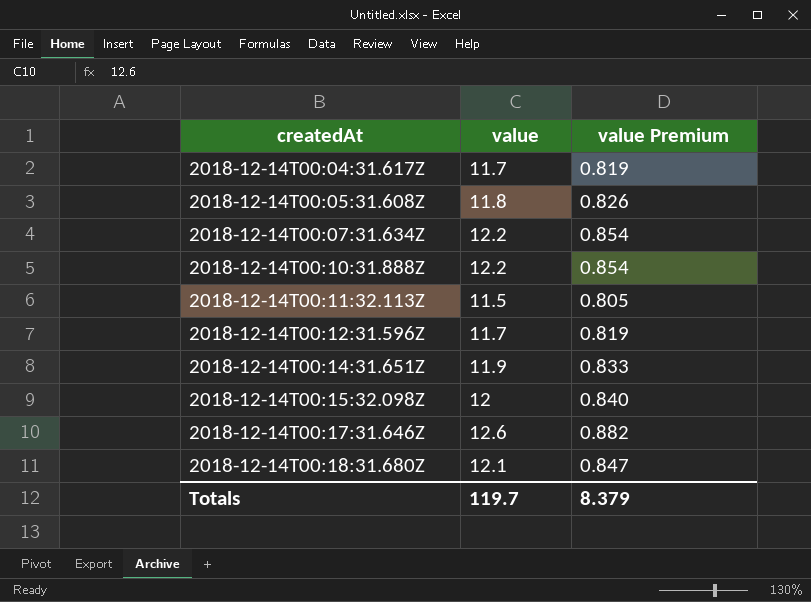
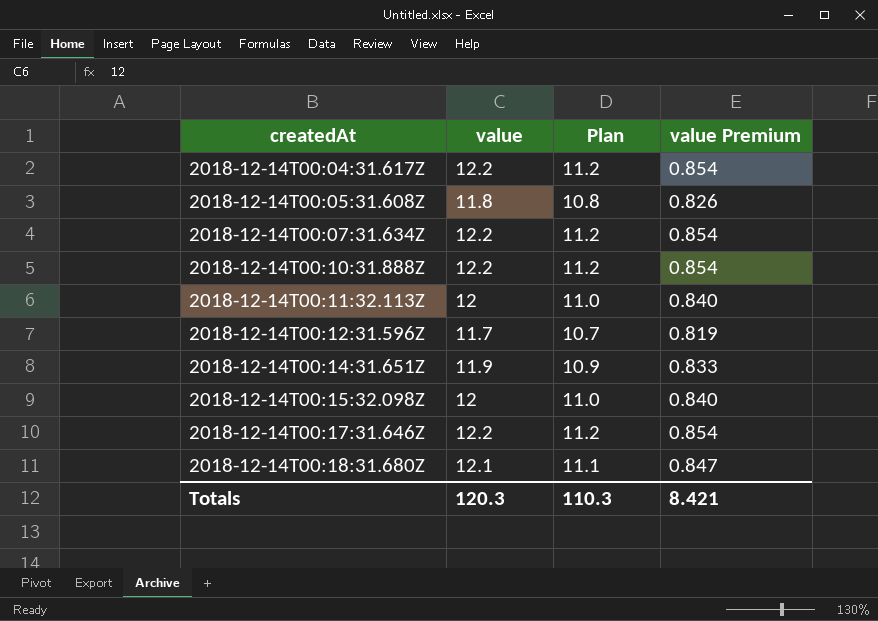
column Plan | formula: none -> [value] - 1
2018-12-14T00:04:31.617Z | value: 11.7 -> 12.2
2018-12-14T00:04:31.617Z | value Premium: 0.819 -> 0.854
2018-12-14T00:11:32.113Z | value: 11.5 -> 12
2018-12-14T00:11:32.113Z | value Premium: 0.805 -> 0.840
2018-12-14T00:17:31.646Z | value: 12.6 -> 12.2
2018-12-14T00:17:31.646Z | value Premium: 0.882 -> 0.854
Totals | value: 119.7 -> 120.3
Totals | value Premium: 8.379 -> 8.421

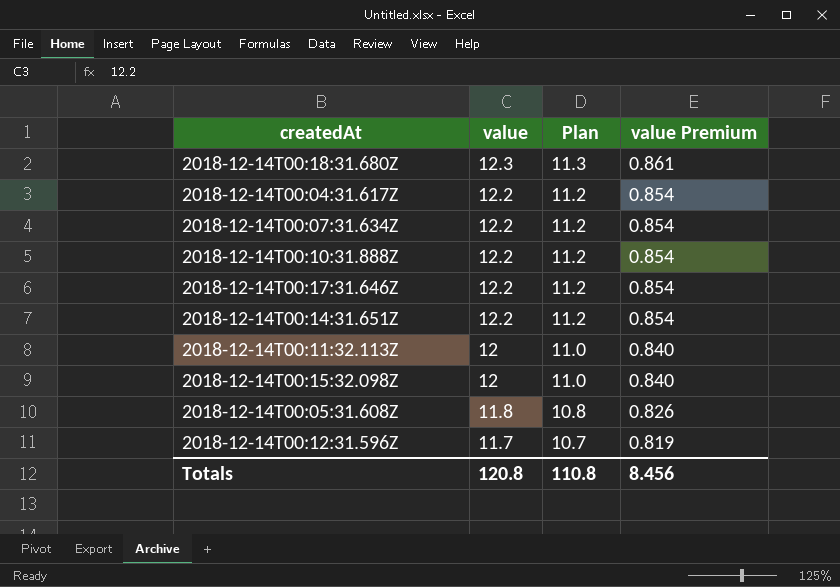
row order: createdAt ascending -> value descending
2018-12-14T00:18:31.680Z | value: 12.1 -> 12.3
2018-12-14T00:18:31.680Z | Plan: 11.1 -> 11.3
2018-12-14T00:18:31.680Z | value Premium: 0.847 -> 0.861
2018-12-14T00:14:31.651Z | value: 11.9 -> 12.2
2018-12-14T00:14:31.651Z | Plan: 10.9 -> 11.2
2018-12-14T00:14:31.651Z | value Premium: 0.833 -> 0.854
Totals | value: 120.3 -> 120.8
Totals | Plan: 110.3 -> 110.8
Totals | value Premium: 8.421 -> 8.456

